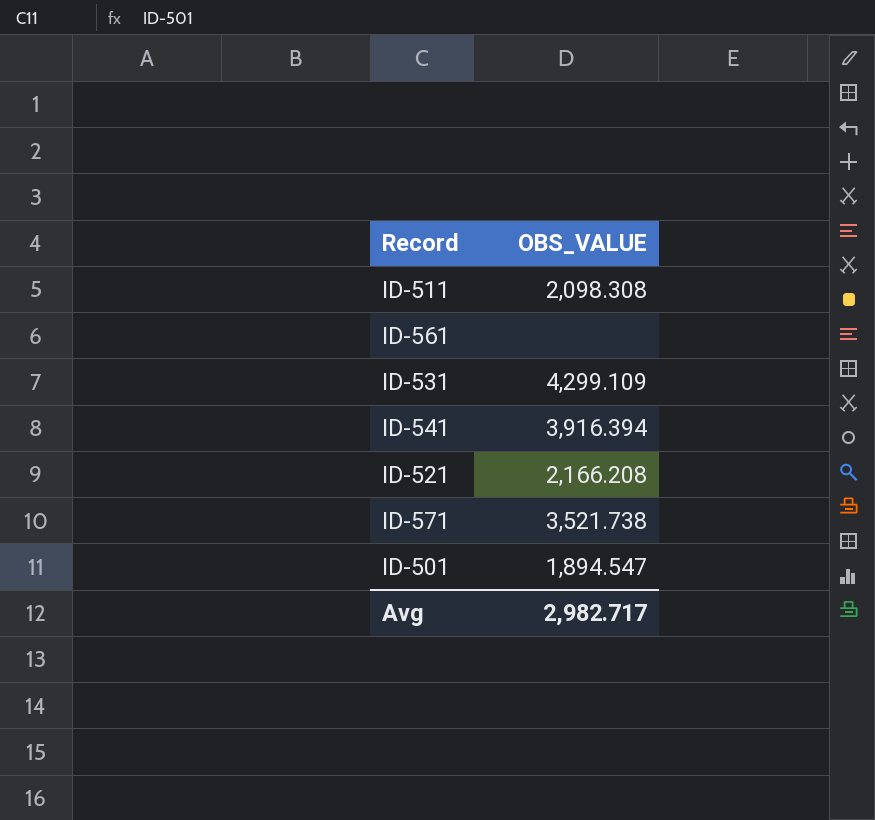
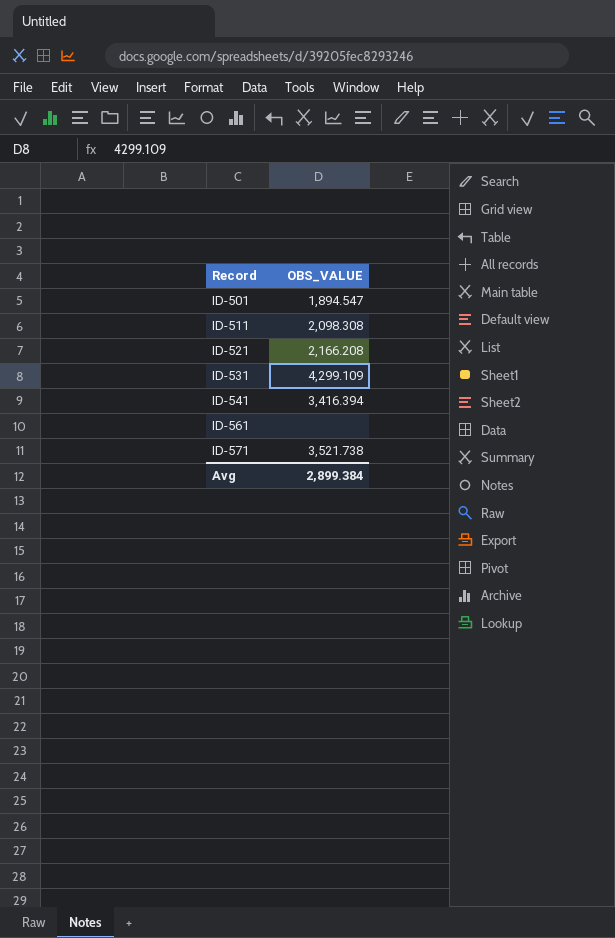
row order: none -> Record ascending
ID-541 | OBS_VALUE: 3,916.394 -> 3,416.394
Avg | OBS_VALUE: 2,982.717 -> 2,899.384

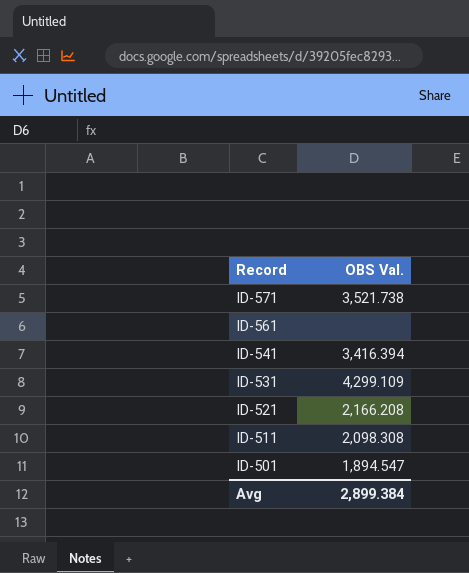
row order: Record ascending -> Record descending
column name: OBS_VALUE -> OBS Val.

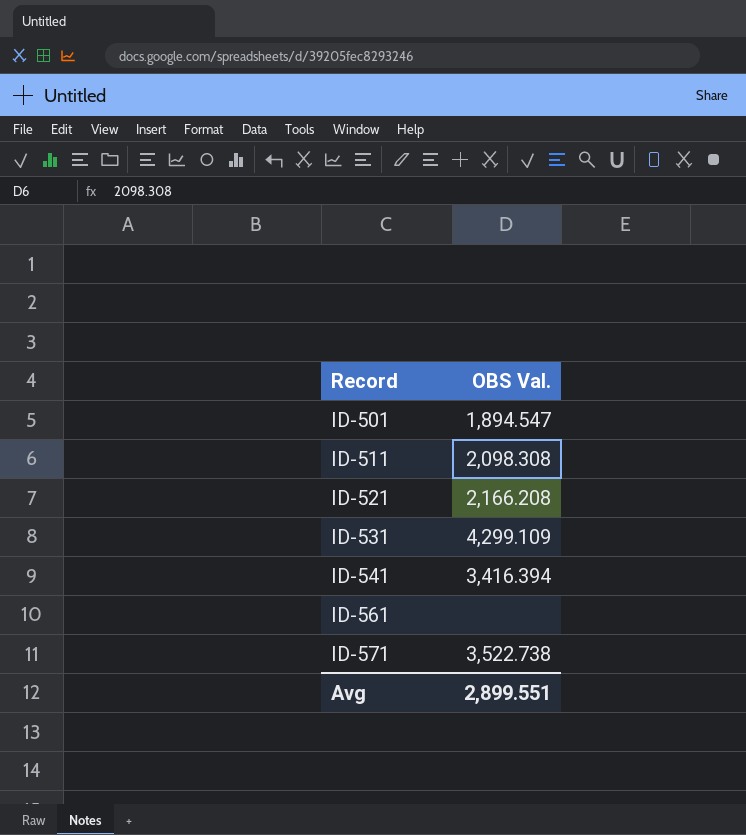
row order: Record descending -> Record ascending
ID-571 | OBS Val.: 3,521.738 -> 3,522.738
Avg | OBS Val.: 2,899.384 -> 2,899.551

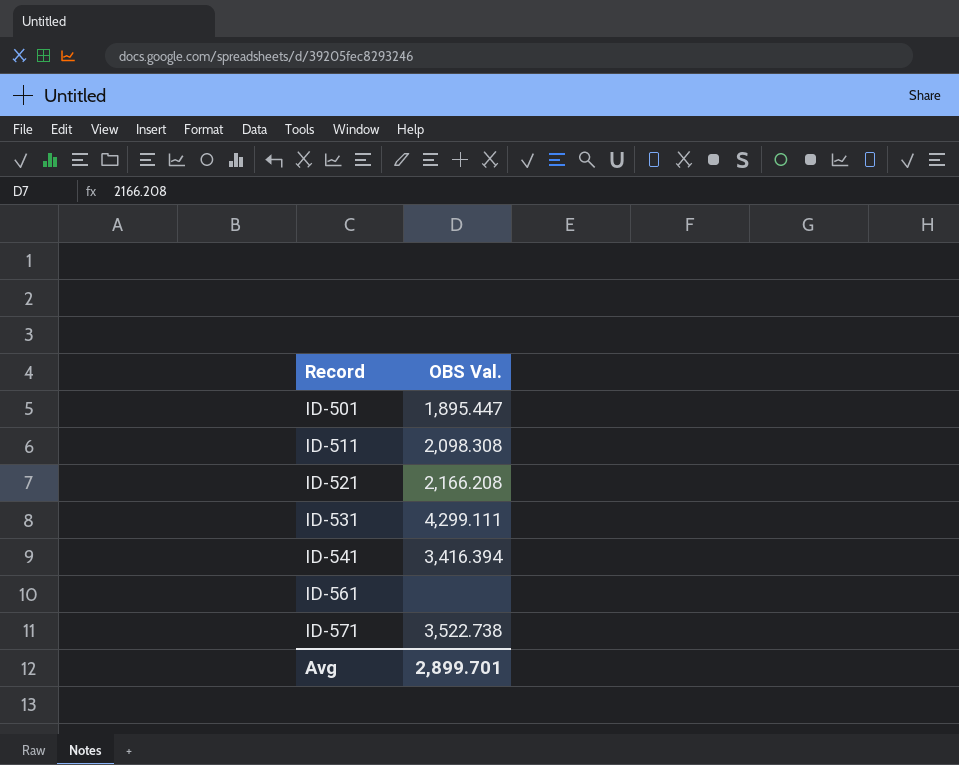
ID-501 | OBS Val.: 1,894.547 -> 1,895.447
ID-531 | OBS Val.: 4,299.109 -> 4,299.111
Avg | OBS Val.: 2,899.551 -> 2,899.701

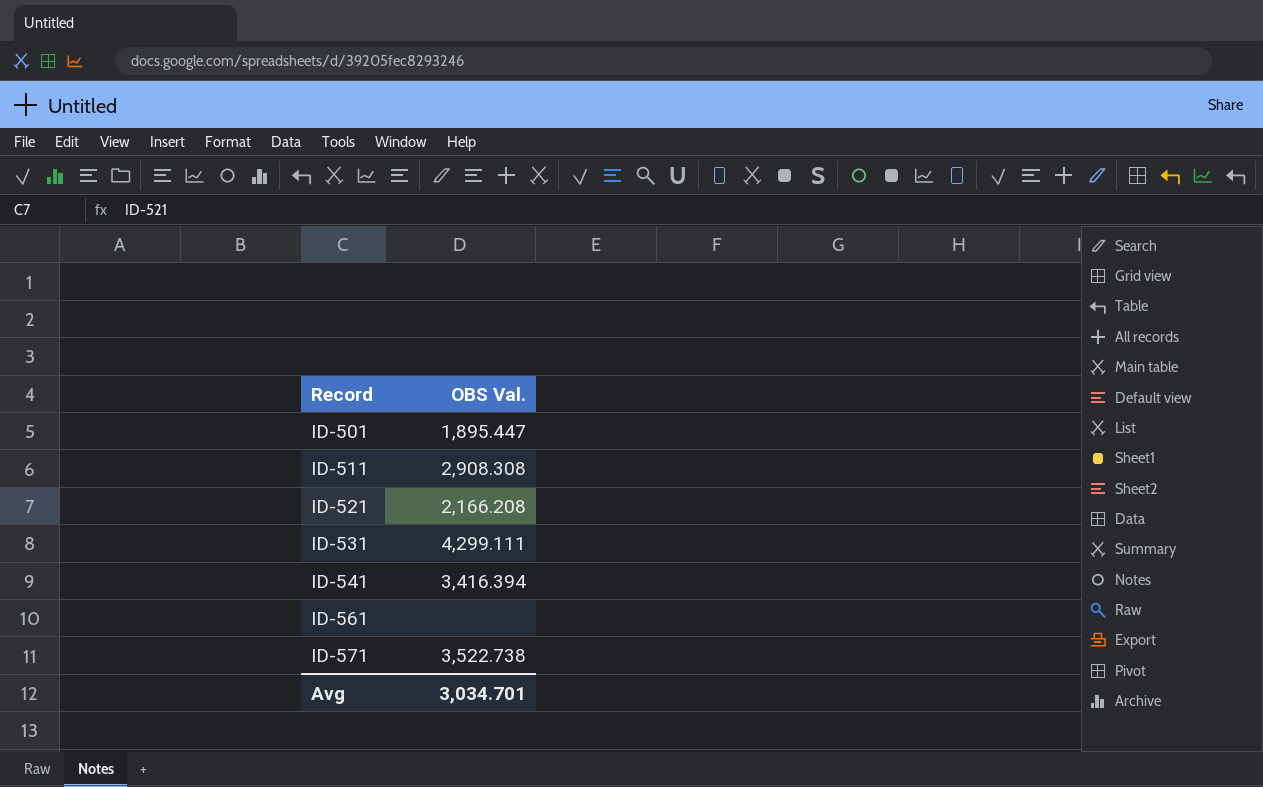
ID-511 | OBS Val.: 2,098.308 -> 2,908.308
Avg | OBS Val.: 2,899.701 -> 3,034.701

